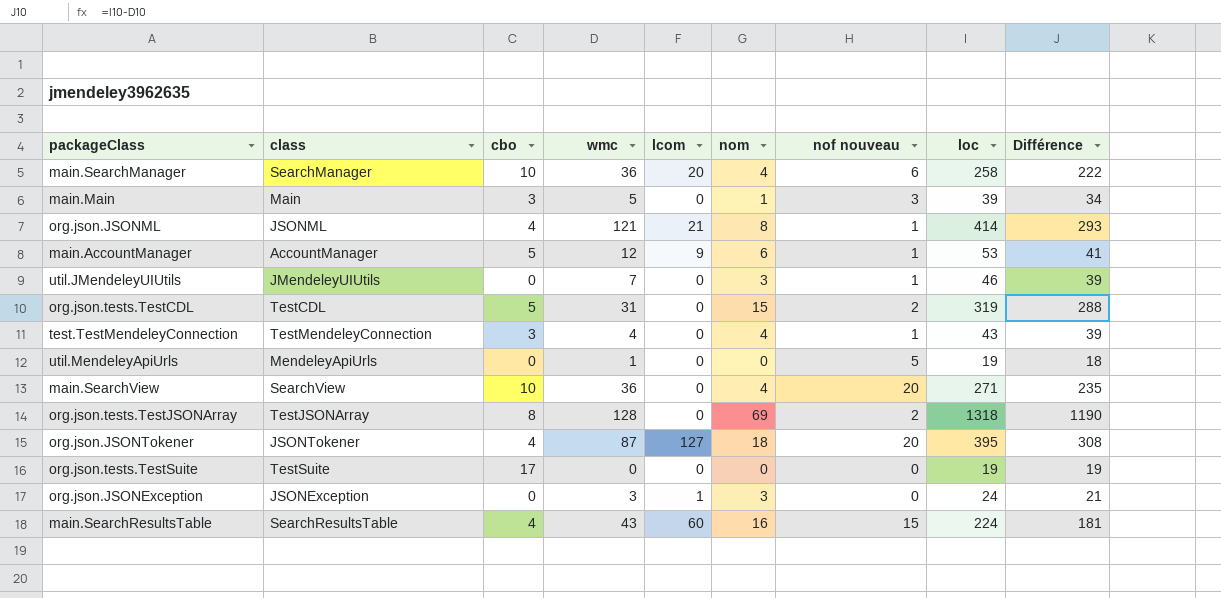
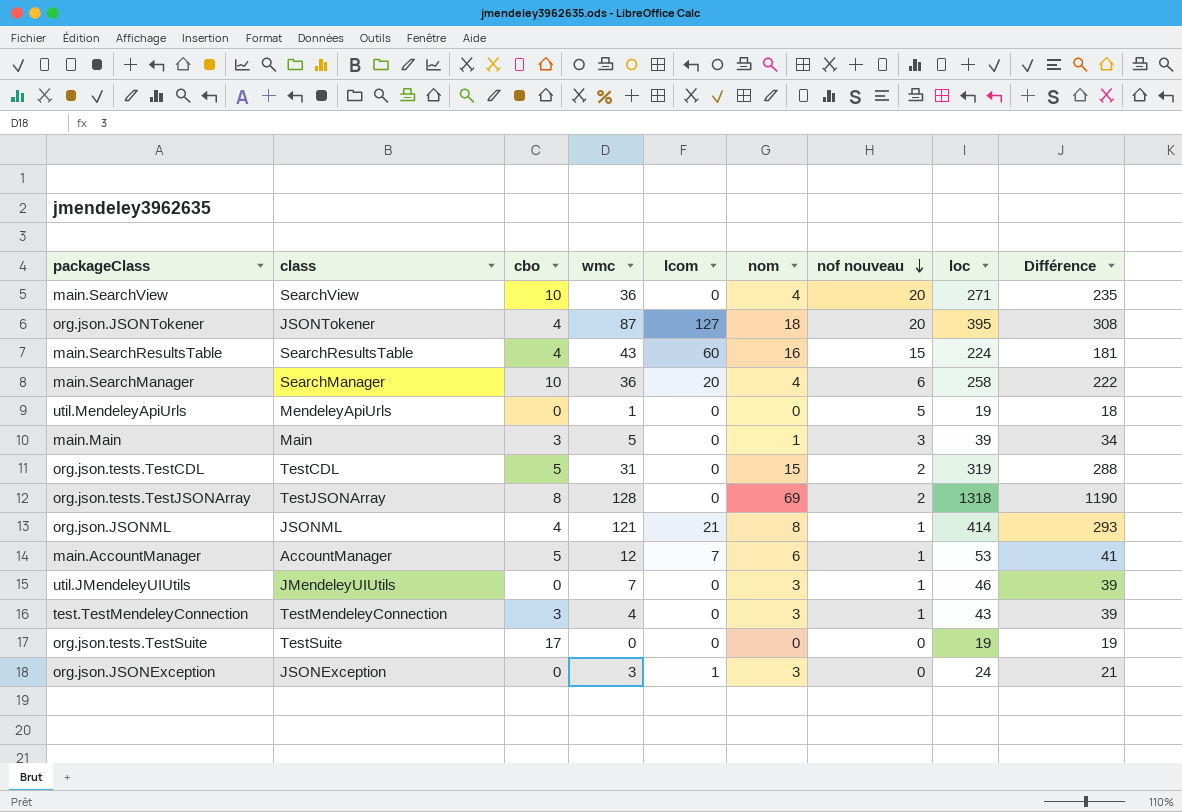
row order: none -> nof nouveau descending
main.AccountManager | lcom: 9 -> 7
test.TestMendeleyConnection | nom: 4 -> 3

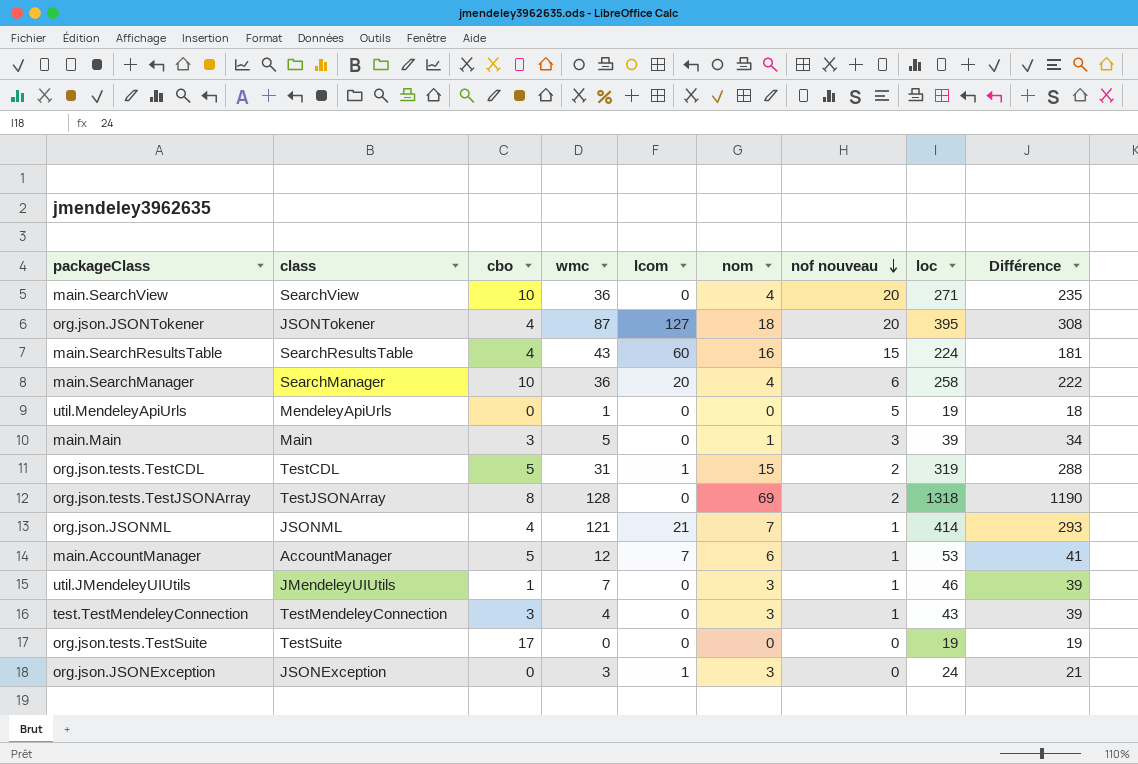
org.json.tests.TestCDL | lcom: 0 -> 1
org.json.JSONML | nom: 8 -> 7
util.JMendeleyUIUtils | cbo: 0 -> 1

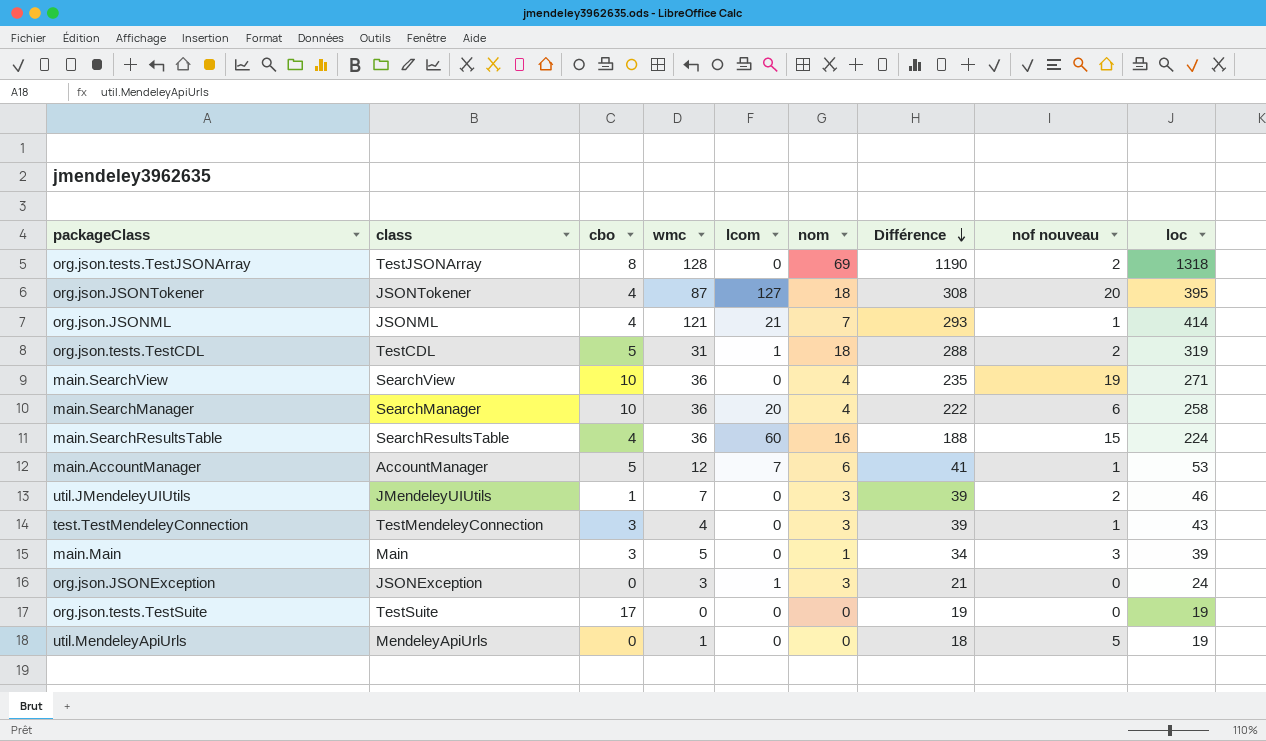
row order: nof nouveau descending -> Différence descending
column Différence | position: 9 -> 7
org.json.tests.TestCDL | nom: 15 -> 18
main.SearchView | nof nouveau: 20 -> 19
main.SearchResultsTable | wmc: 43 -> 36
main.SearchResultsTable | Différence: 181 -> 188
util.JMendeleyUIUtils | nof nouveau: 1 -> 2

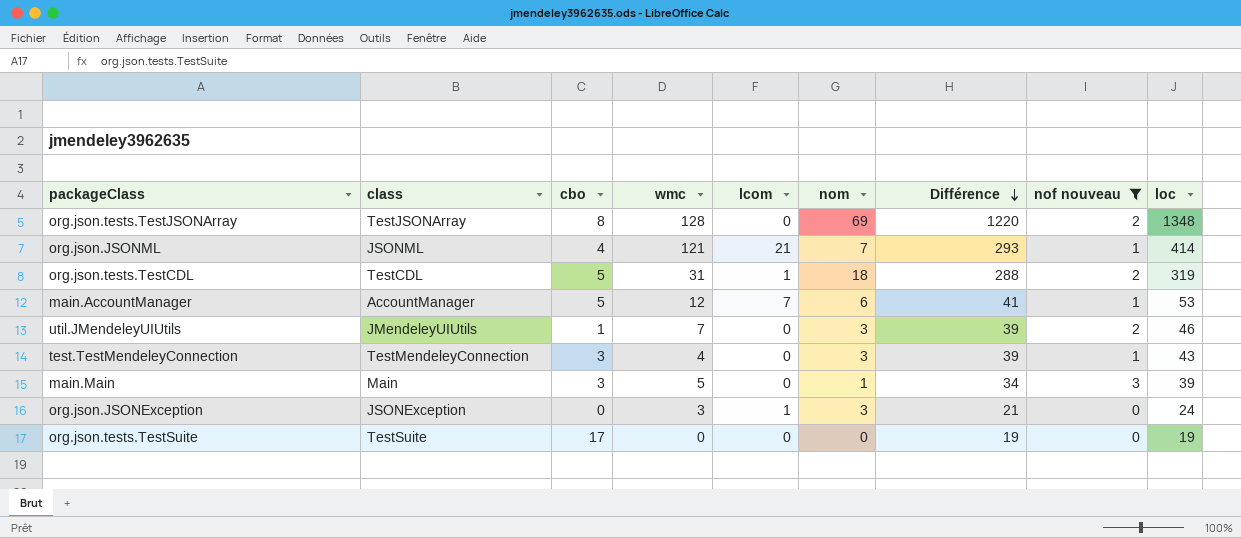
filter: none -> nof nouveau <= 3
org.json.tests.TestJSONArray | Différence: 1190 -> 1220
org.json.tests.TestJSONArray | loc: 1318 -> 1348

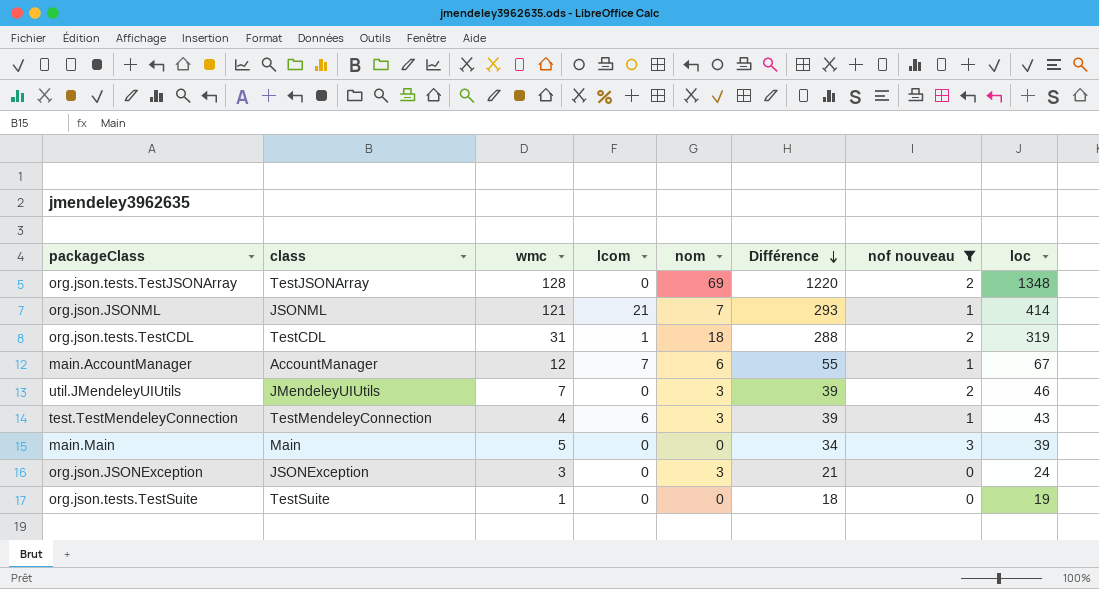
column cbo | position: 3 -> none
main.AccountManager | Différence: 41 -> 55
main.AccountManager | loc: 53 -> 67
test.TestMendeleyConnection | lcom: 0 -> 6
main.Main | nom: 1 -> 0
org.json.JSONException | lcom: 1 -> 0
org.json.tests.TestSuite | wmc: 0 -> 1
org.json.tests.TestSuite | Différence: 19 -> 18

